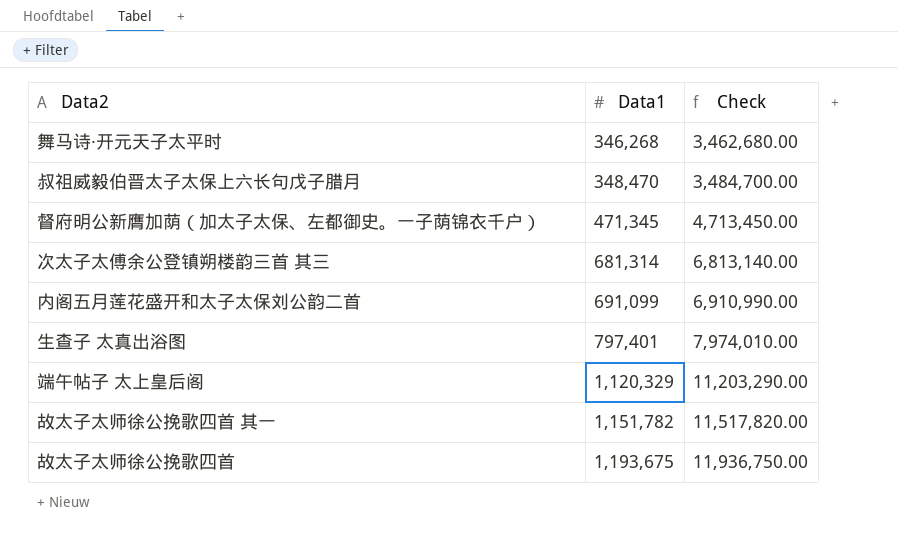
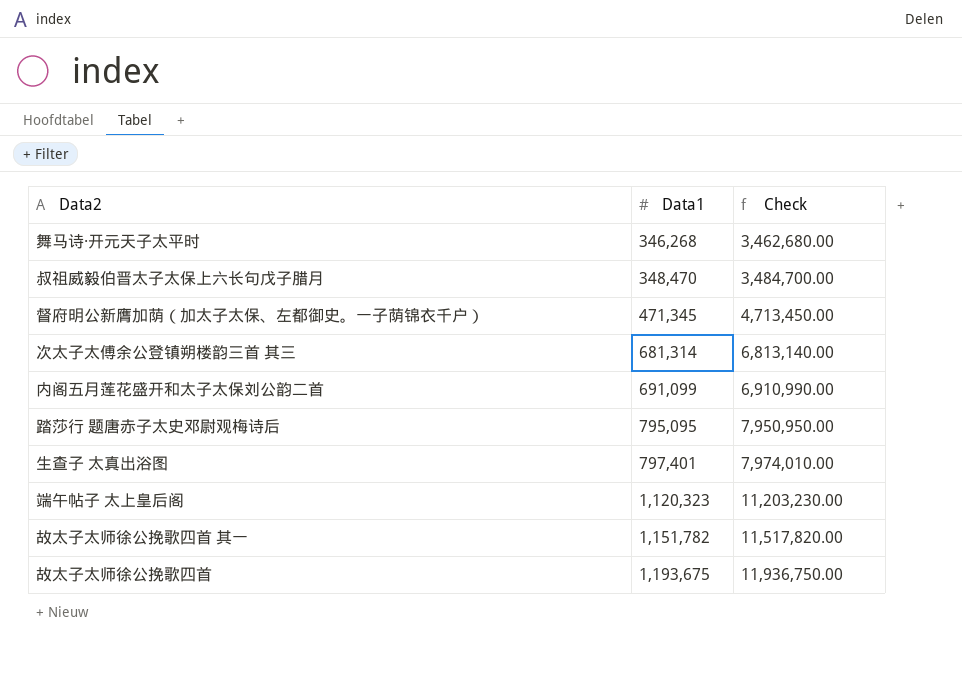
row 踏莎行 题唐赤子太史邓尉观梅诗后: none -> 795,095 | 7,950,950.00
端午帖子 太上皇后阁 | Data1: 1,120,329 -> 1,120,323
端午帖子 太上皇后阁 | Check: 11,203,290.00 -> 11,203,230.00

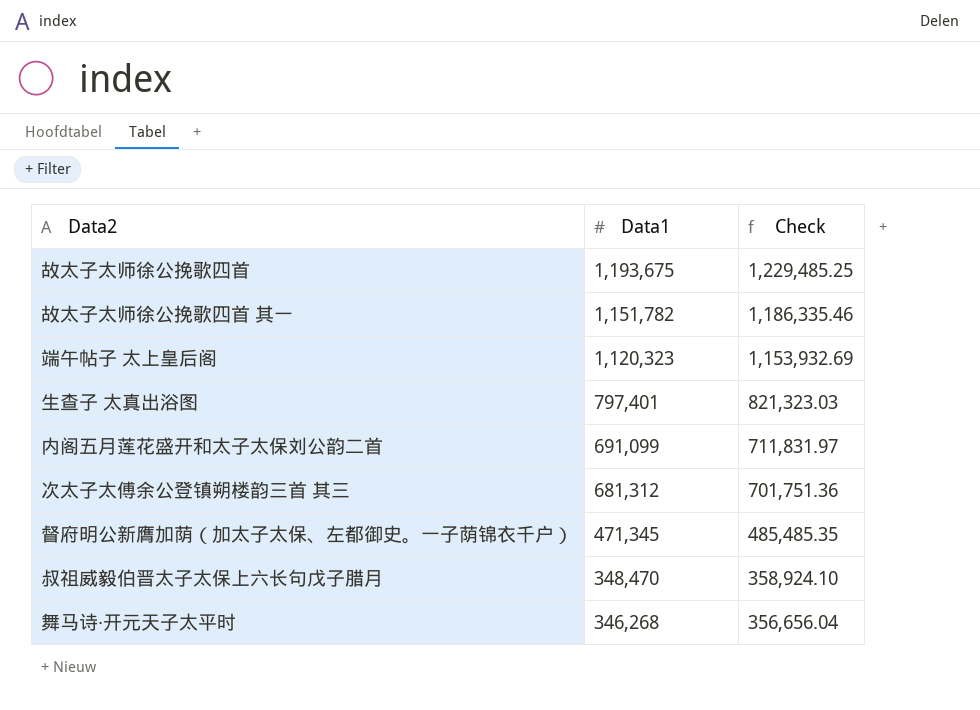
row order: Data1 ascending -> Data1 descending
column Check | formula: [Data1] * 10 -> [Data1] * 1.03
row 踏莎行 题唐赤子太史邓尉观梅诗后: 795,095 | 7,950,950.00 -> none
次太子太傅余公登镇朔楼韵三首 其三 | Data1: 681,314 -> 681,312

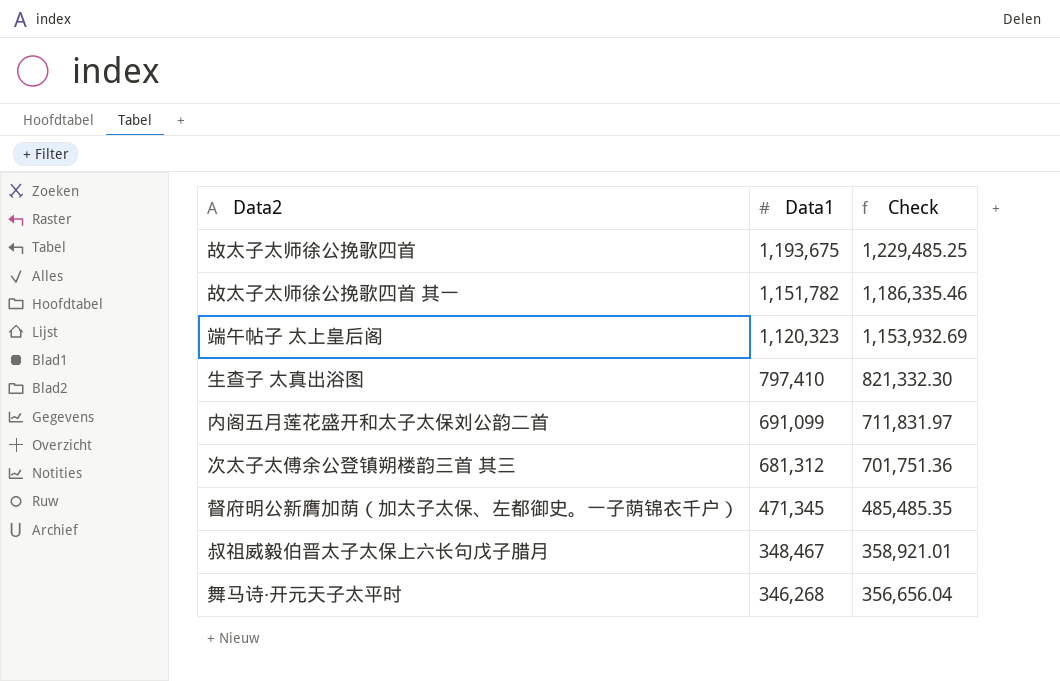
生查子 太真出浴图 | Data1: 797,401 -> 797,410
生查子 太真出浴图 | Check: 821,323.03 -> 821,332.30
叔祖威毅伯晋太子太保上六长句戊子腊月 | Data1: 348,470 -> 348,467
叔祖威毅伯晋太子太保上六长句戊子腊月 | Check: 358,924.10 -> 358,921.01

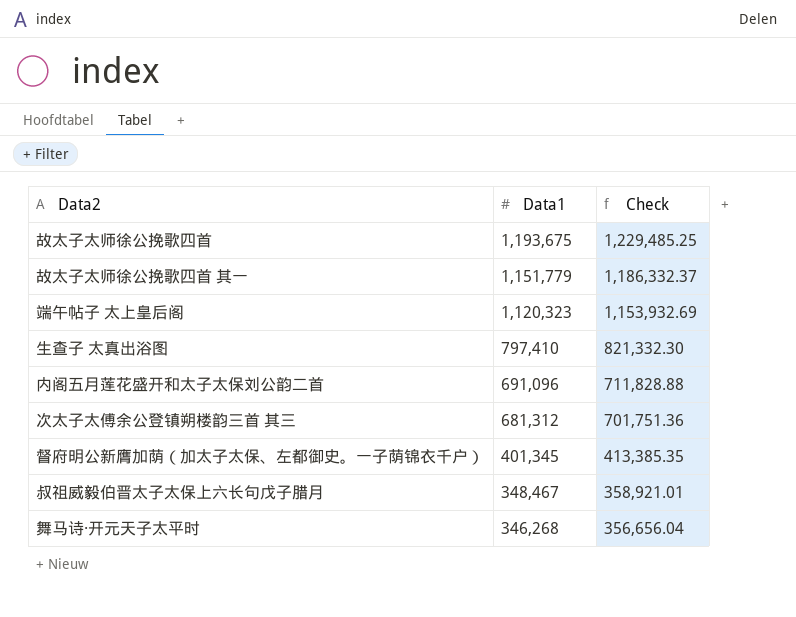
故太子太师徐公挽歌四首 其一 | Data1: 1,151,782 -> 1,151,779
故太子太师徐公挽歌四首 其一 | Check: 1,186,335.46 -> 1,186,332.37
内阁五月莲花盛开和太子太保刘公韵二首 | Data1: 691,099 -> 691,096
内阁五月莲花盛开和太子太保刘公韵二首 | Check: 711,831.97 -> 711,828.88
督府明公新膺加荫（加太子太保、左都御史。一子荫锦衣千户） | Data1: 471,345 -> 401,345
督府明公新膺加荫（加太子太保、左都御史。一子荫锦衣千户） | Check: 485,485.35 -> 413,385.35

